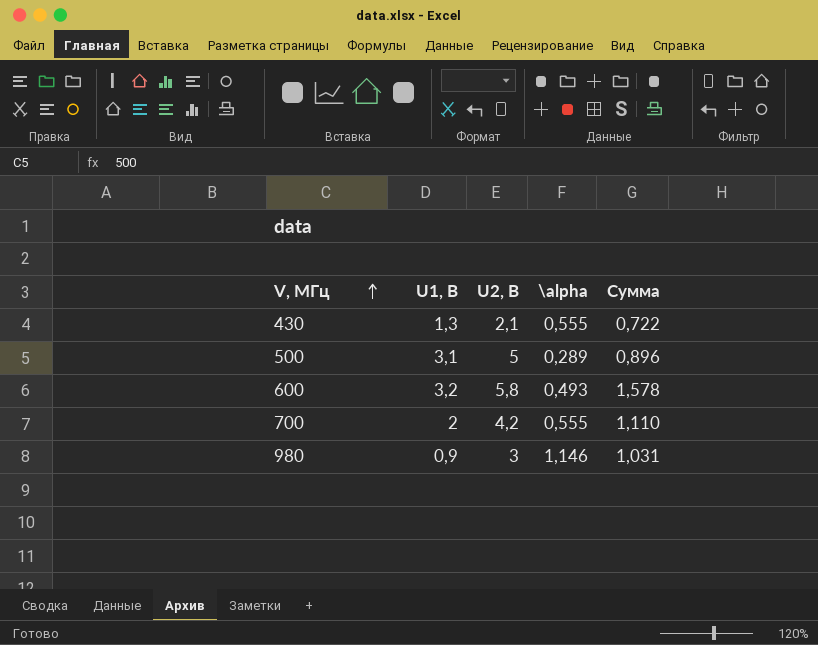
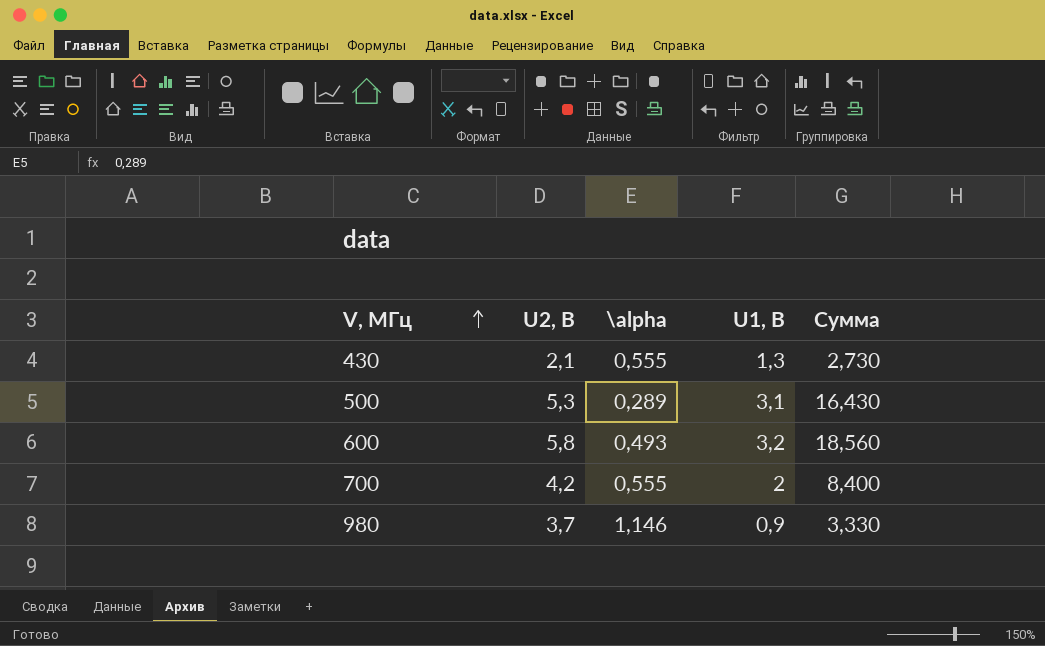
column U1, В | position: 2 -> 4
column Сумма | formula: [U1, В] * [\alpha] -> [U2, В] * [U1, В]
500 | U2, В: 5 -> 5,3
980 | U2, В: 3 -> 3,7

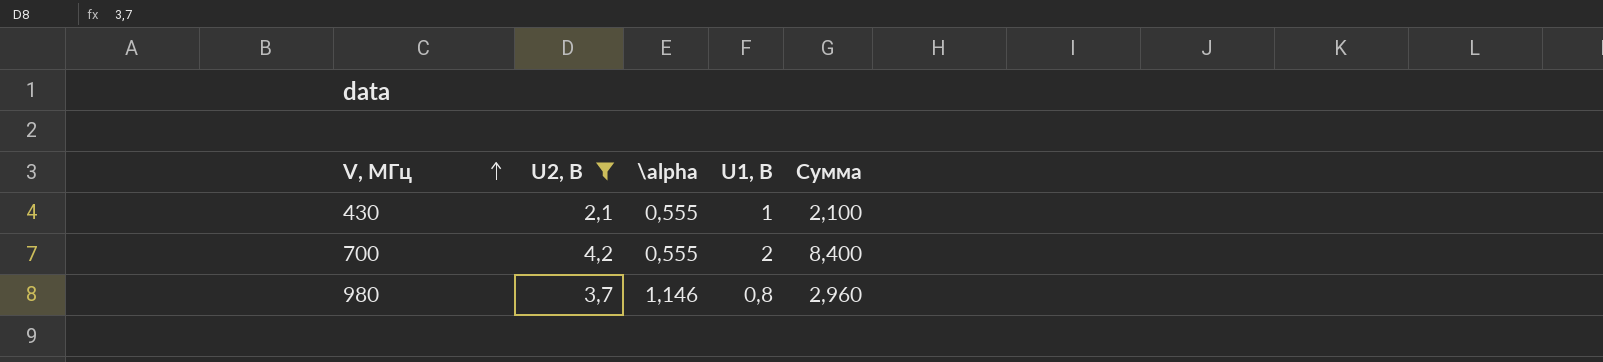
filter: none -> U2, В <= 4,2
430 | U1, В: 1,3 -> 1
430 | Сумма: 2,730 -> 2,100
980 | U1, В: 0,9 -> 0,8
980 | Сумма: 3,330 -> 2,960

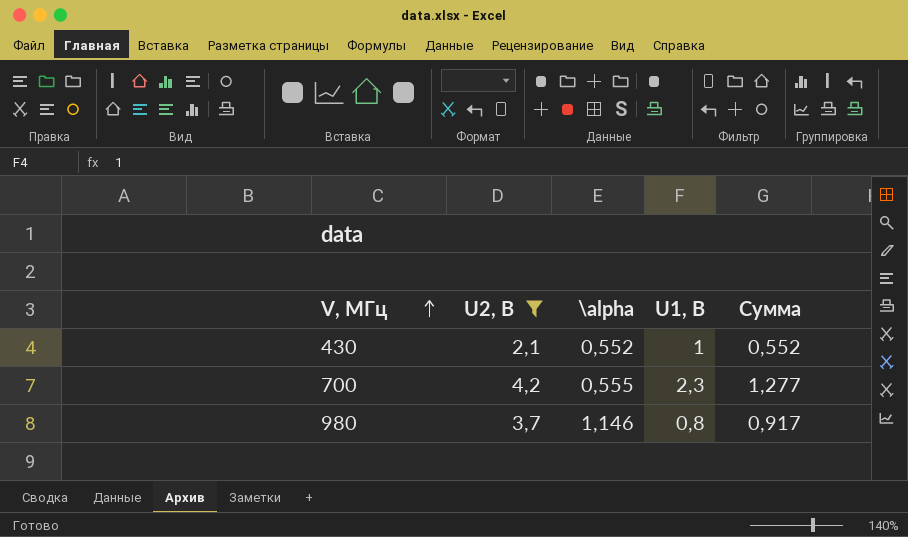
column Сумма | formula: [U2, В] * [U1, В] -> [\alpha] * [U1, В]
430 | \alpha: 0,555 -> 0,552
700 | U1, В: 2 -> 2,3

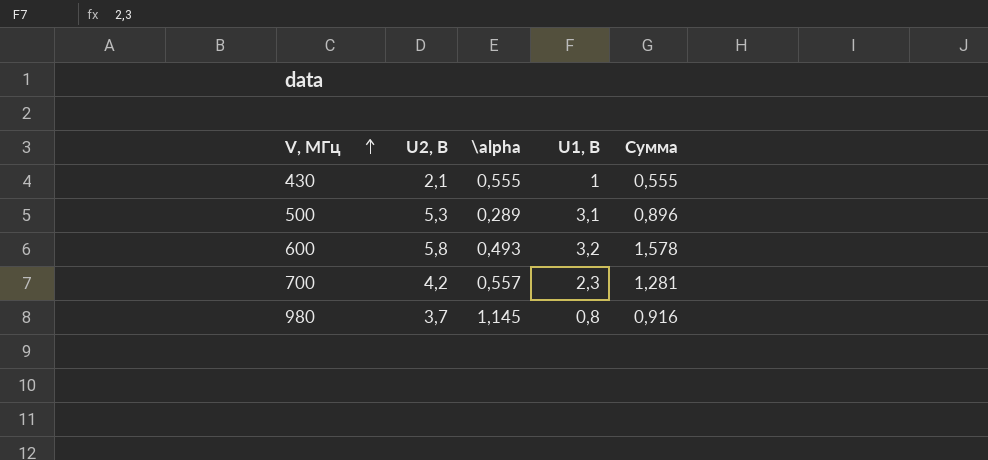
filter: U2, В <= 4,2 -> none
430 | \alpha: 0,552 -> 0,555
430 | Сумма: 0,552 -> 0,555
700 | \alpha: 0,555 -> 0,557
700 | Сумма: 1,277 -> 1,281
980 | \alpha: 1,146 -> 1,145
980 | Сумма: 0,917 -> 0,916

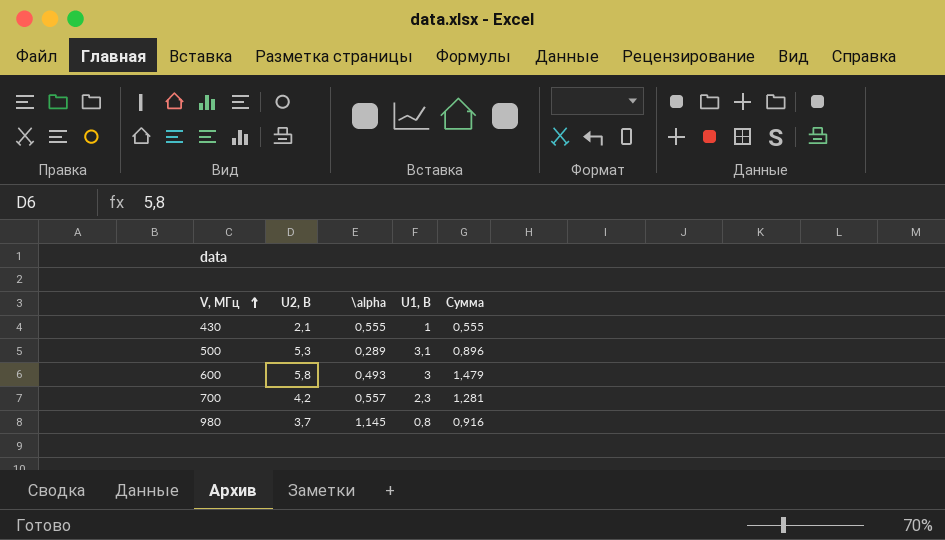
600 | U1, В: 3,2 -> 3
600 | Сумма: 1,578 -> 1,479

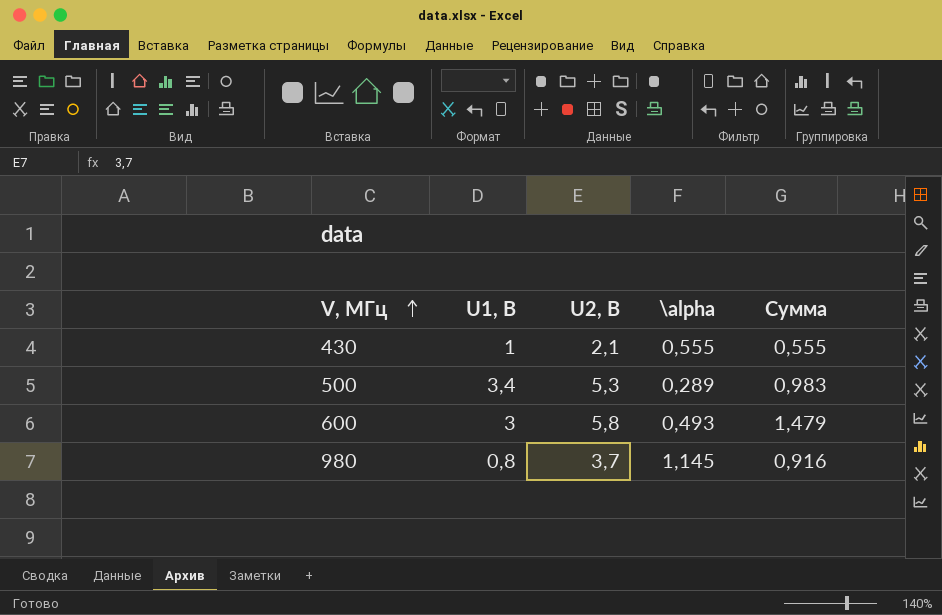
column U1, В | position: 4 -> 2
row 700: 4,2 | 0,557 | 2,3 | 1,281 -> none
500 | U1, В: 3,1 -> 3,4
500 | Сумма: 0,896 -> 0,983

